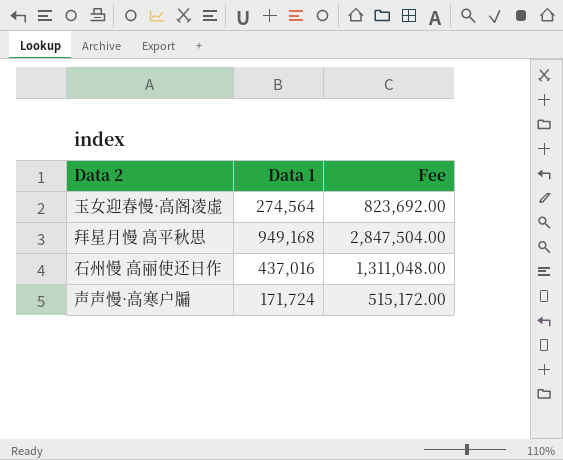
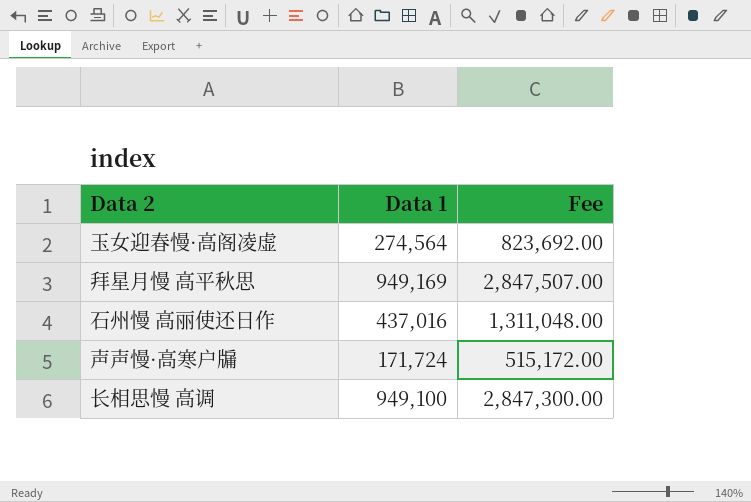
拜星月慢 高平秋思 | Data 1: 949,168 -> 949,169
拜星月慢 高平秋思 | Fee: 2,847,504.00 -> 2,847,507.00
row 长相思慢 高调: none -> 949,100 | 2,847,300.00

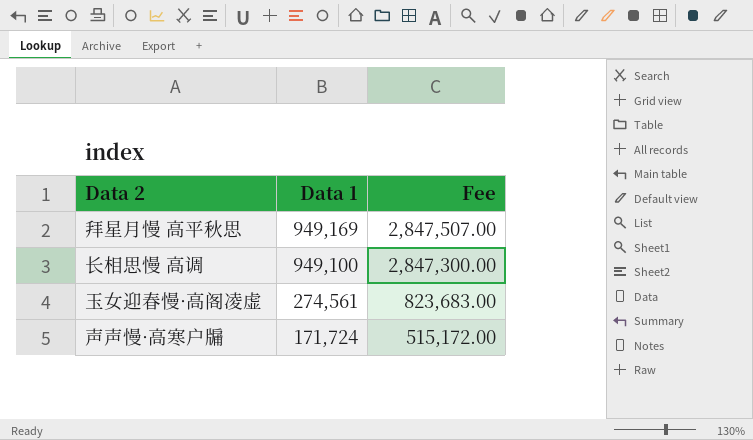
row order: none -> Data 1 descending
row 石州慢 高丽使还日作: 437,016 | 1,311,048.00 -> none
玉女迎春慢·高阁凌虚 | Data 1: 274,564 -> 274,561
玉女迎春慢·高阁凌虚 | Fee: 823,692.00 -> 823,683.00

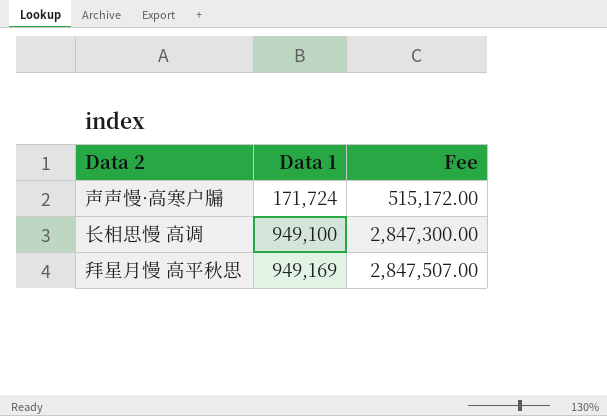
row order: Data 1 descending -> Data 1 ascending
row 玉女迎春慢·高阁凌虚: 274,561 | 823,683.00 -> none

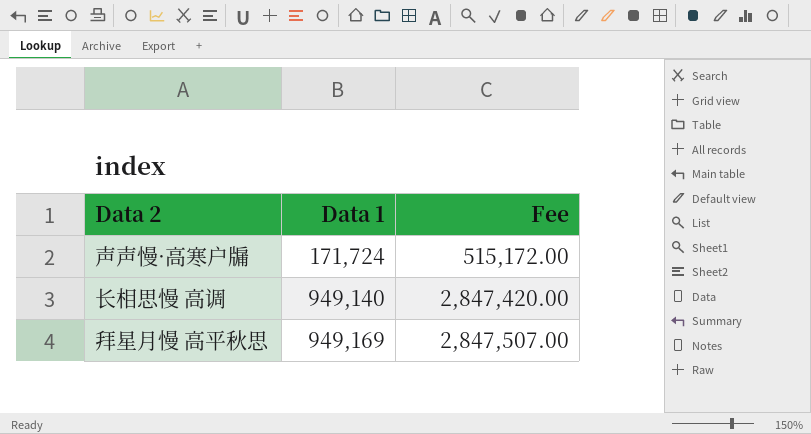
长相思慢 高调 | Data 1: 949,100 -> 949,140
长相思慢 高调 | Fee: 2,847,300.00 -> 2,847,420.00

